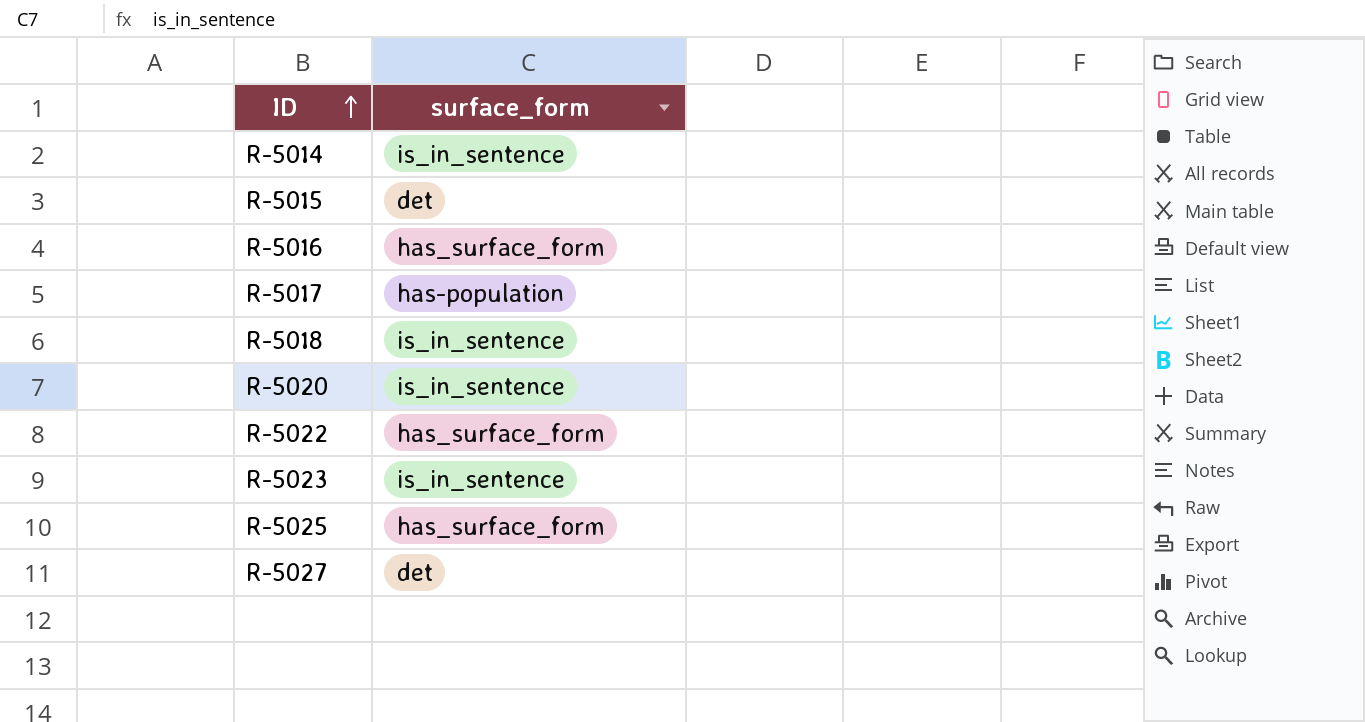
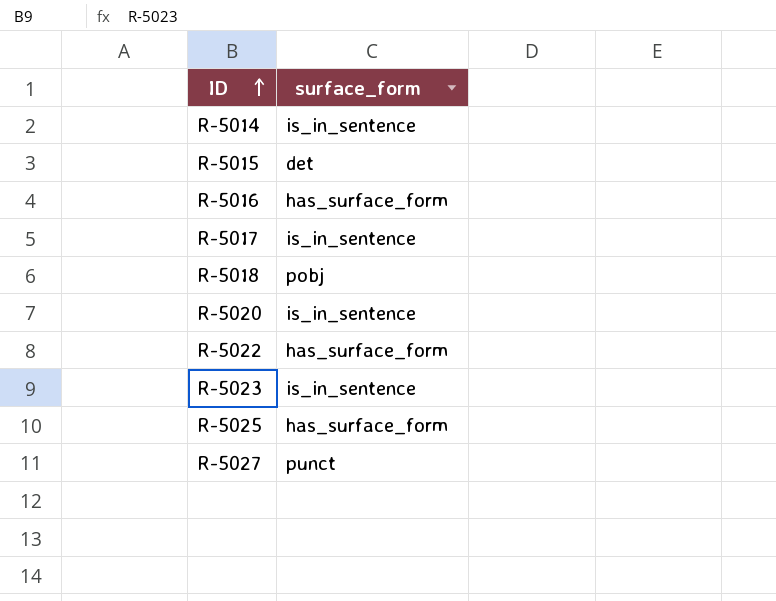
R-5017 | surface_form: has-population -> is_in_sentence
R-5018 | surface_form: is_in_sentence -> pobj
R-5027 | surface_form: det -> punct

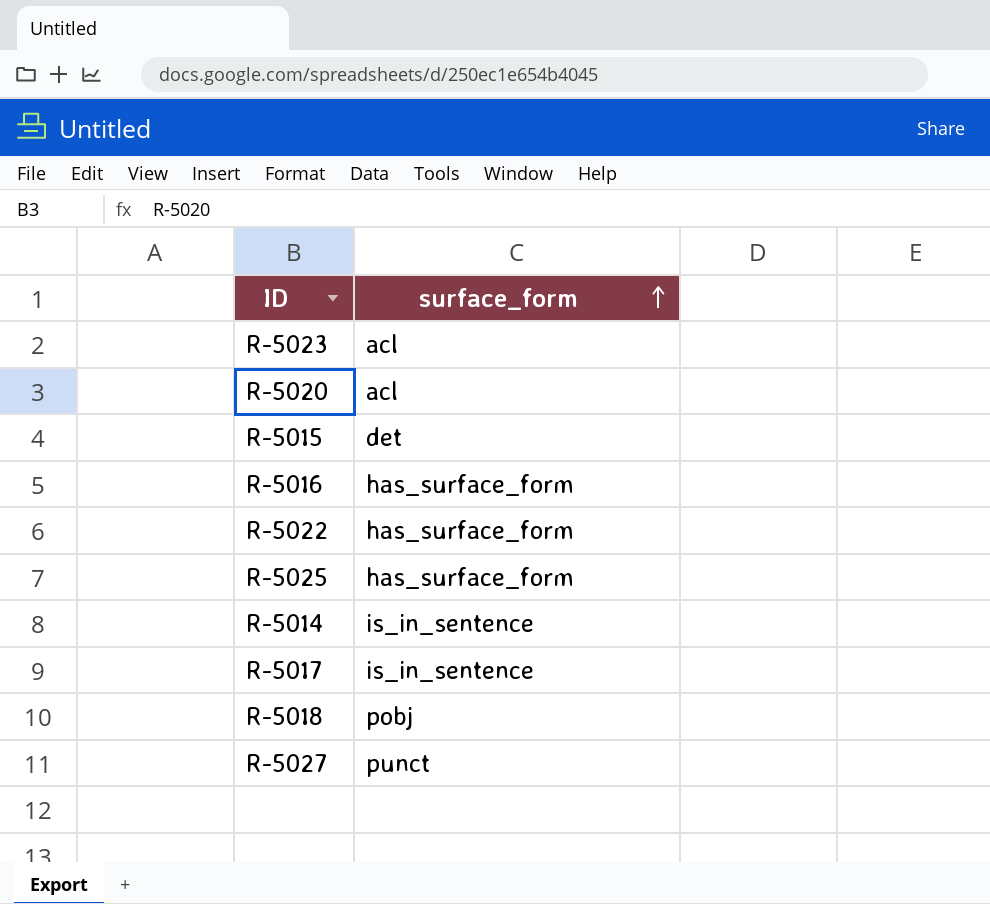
row order: ID ascending -> surface_form ascending
R-5023 | surface_form: is_in_sentence -> acl
R-5020 | surface_form: is_in_sentence -> acl

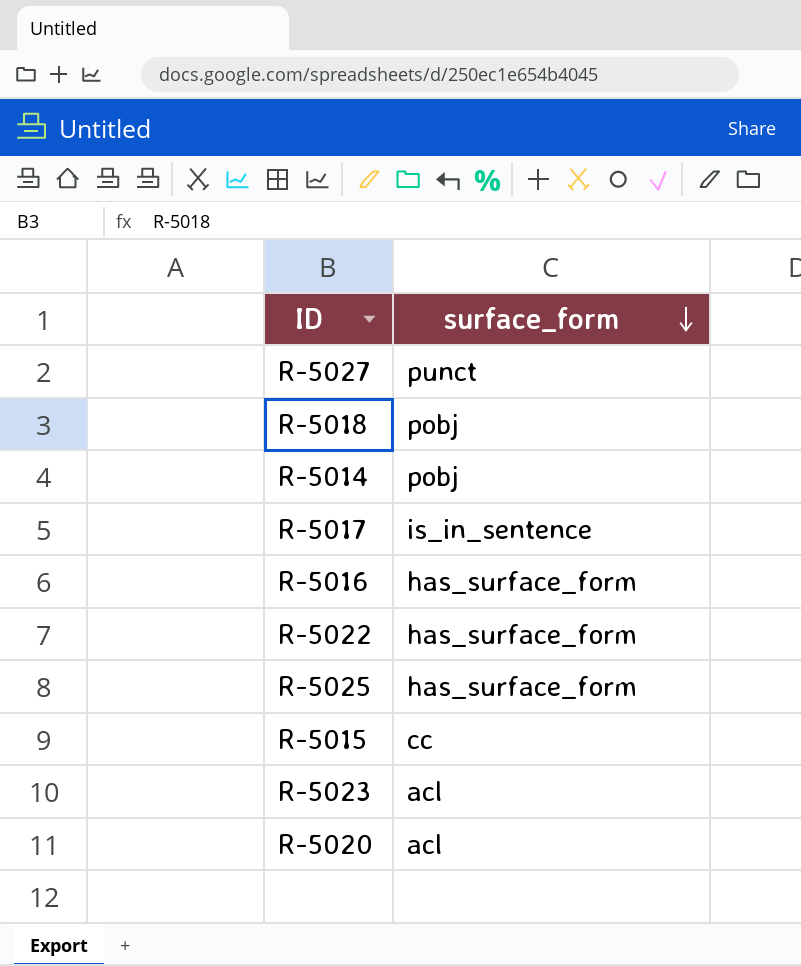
row order: surface_form ascending -> surface_form descending
R-5014 | surface_form: is_in_sentence -> pobj
R-5015 | surface_form: det -> cc

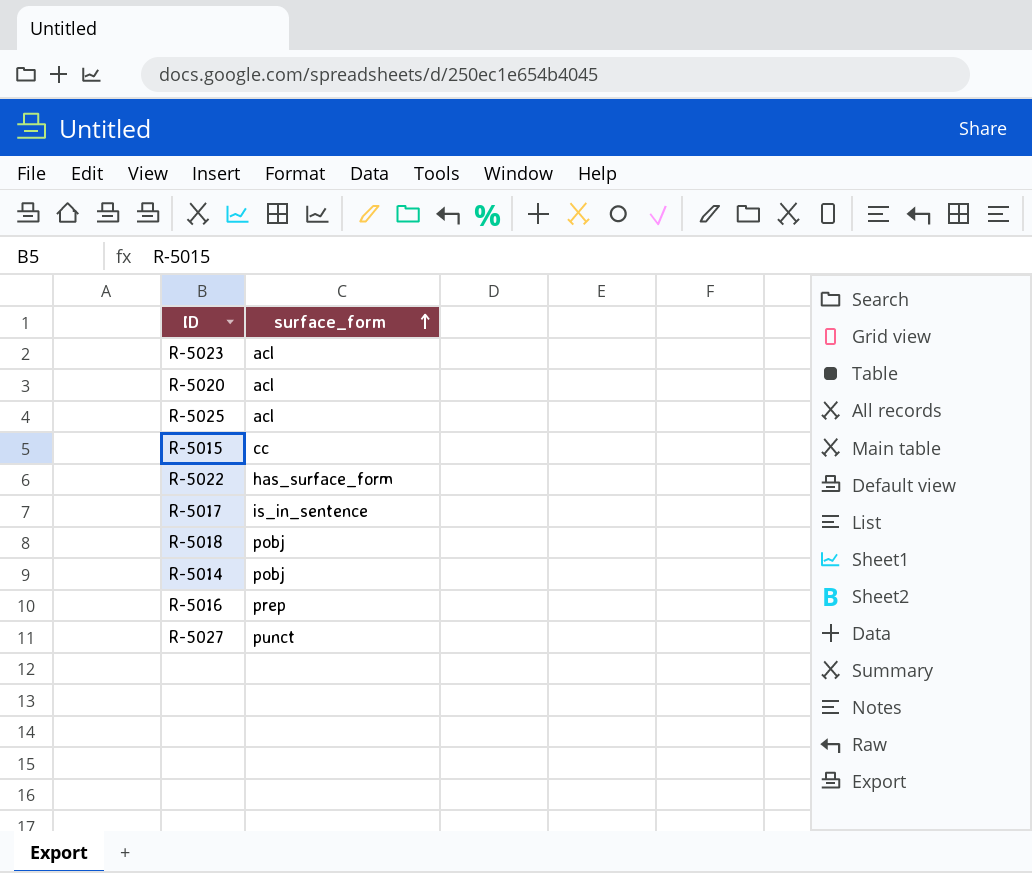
row order: surface_form descending -> surface_form ascending
R-5025 | surface_form: has_surface_form -> acl
R-5016 | surface_form: has_surface_form -> prep

